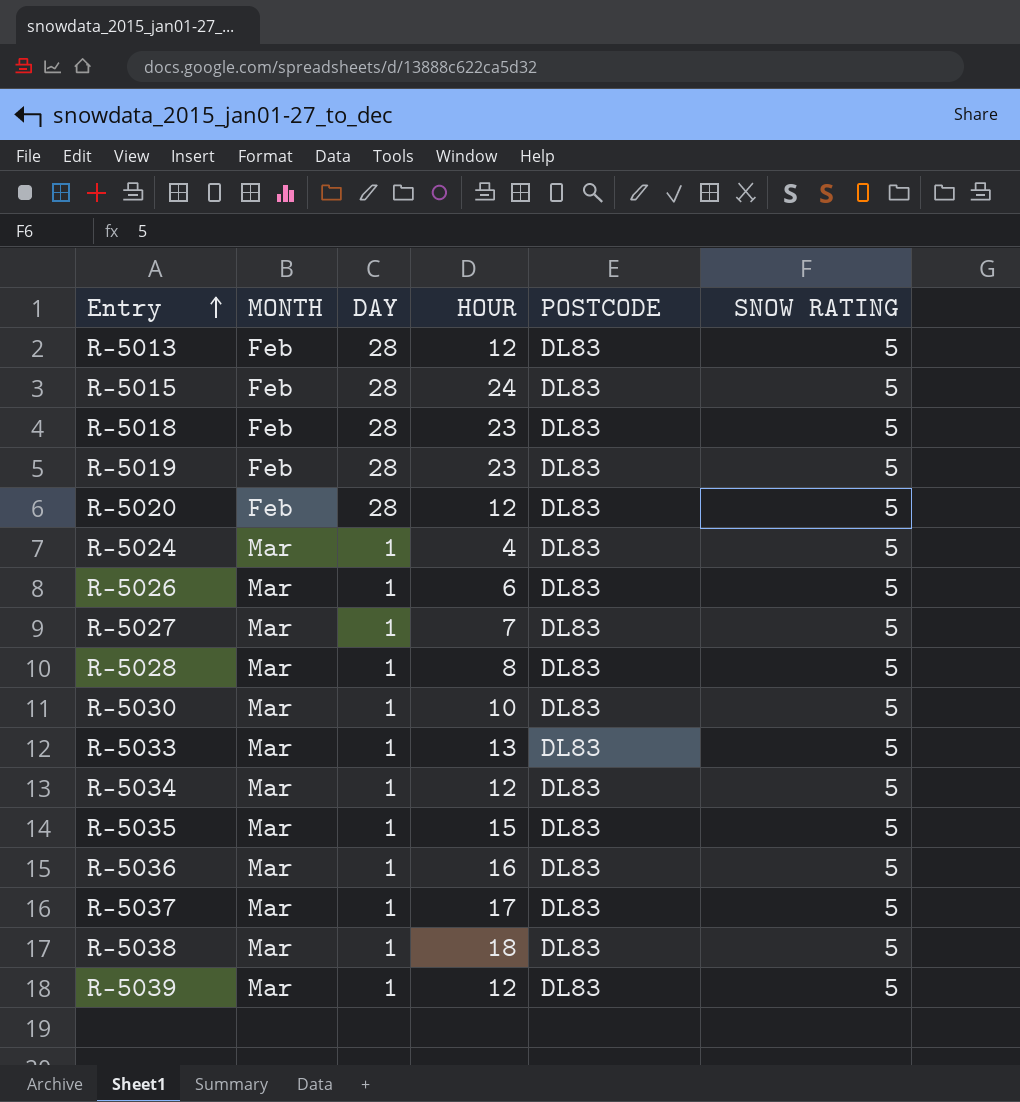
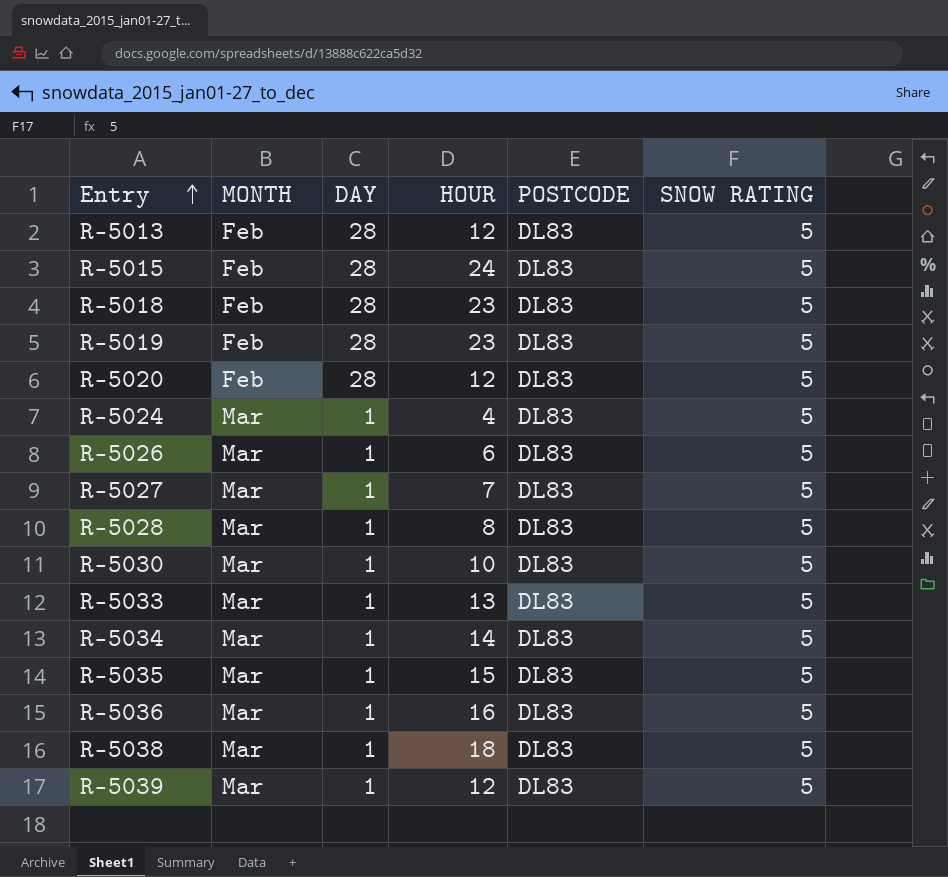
row R-5037: Mar | 1 | 17 | DL83 | 5 -> none
R-5034 | HOUR: 12 -> 14

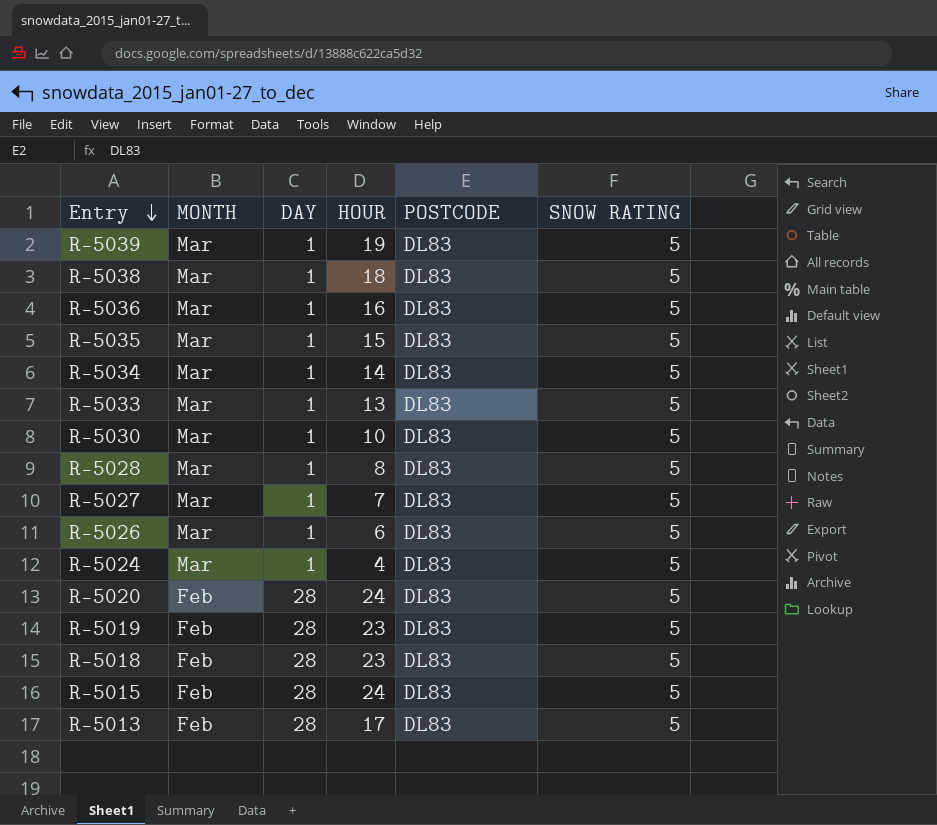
row order: Entry ascending -> Entry descending
R-5039 | HOUR: 12 -> 19
R-5020 | HOUR: 12 -> 24
R-5013 | HOUR: 12 -> 17

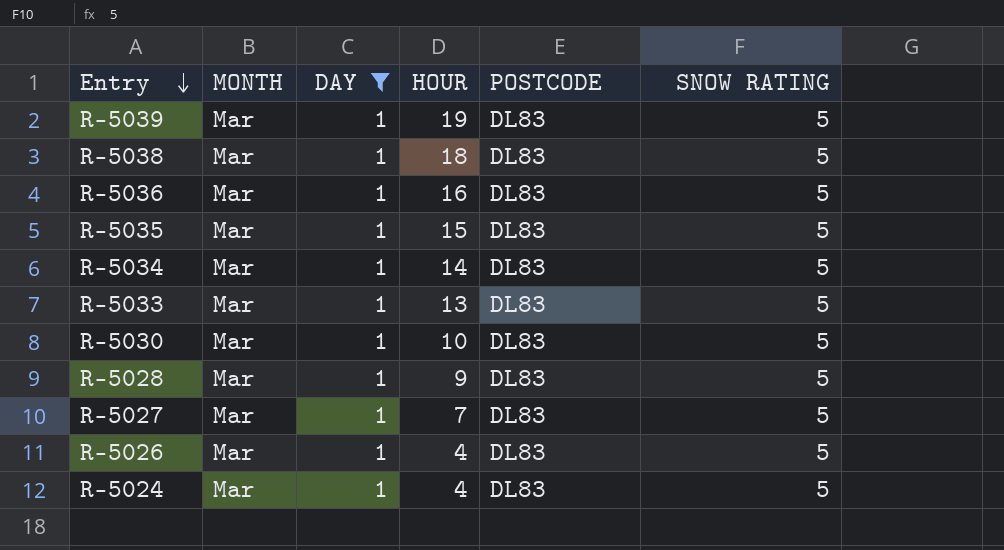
filter: none -> DAY = 1
R-5028 | HOUR: 8 -> 9
R-5026 | HOUR: 6 -> 4

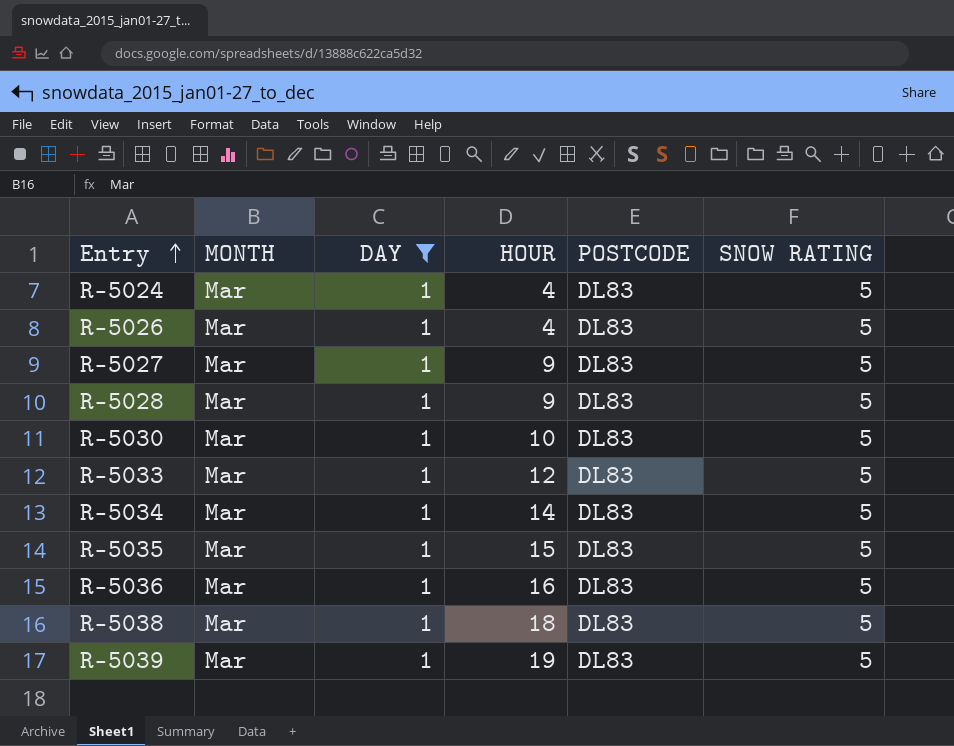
row order: Entry descending -> Entry ascending
R-5027 | HOUR: 7 -> 9
R-5033 | HOUR: 13 -> 12

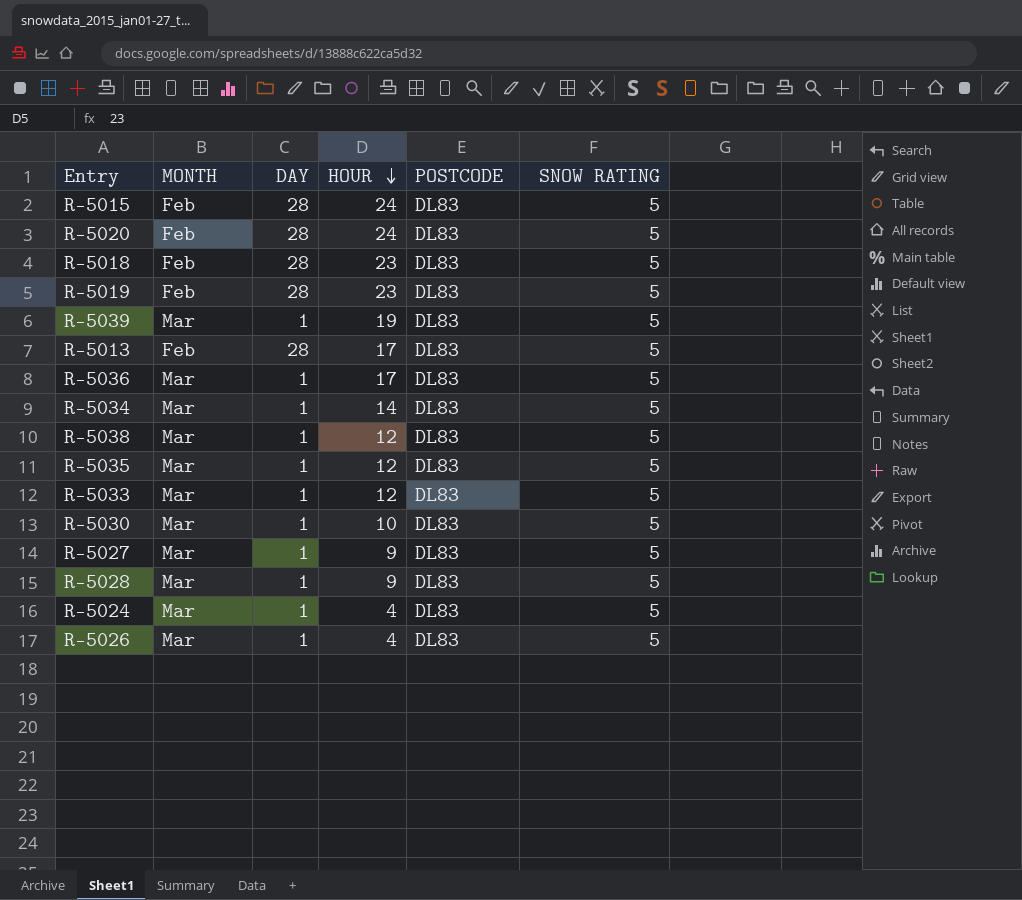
filter: DAY = 1 -> none
row order: Entry ascending -> HOUR descending
R-5036 | HOUR: 16 -> 17
R-5038 | HOUR: 18 -> 12
R-5035 | HOUR: 15 -> 12

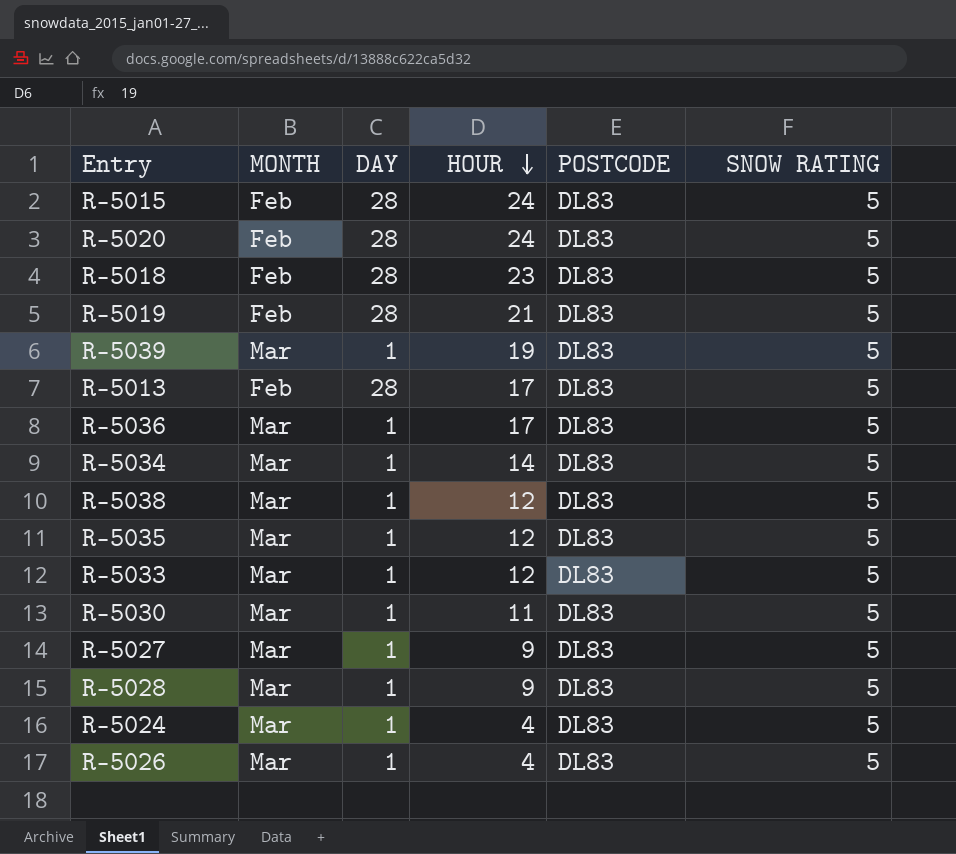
R-5019 | HOUR: 23 -> 21
R-5030 | HOUR: 10 -> 11

